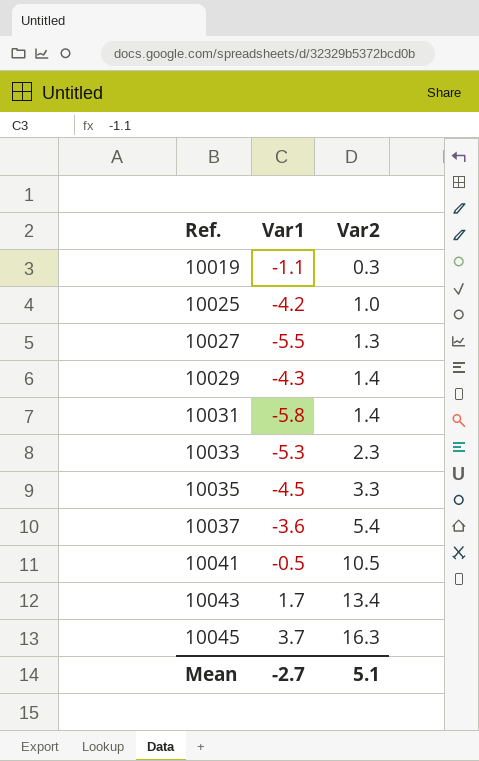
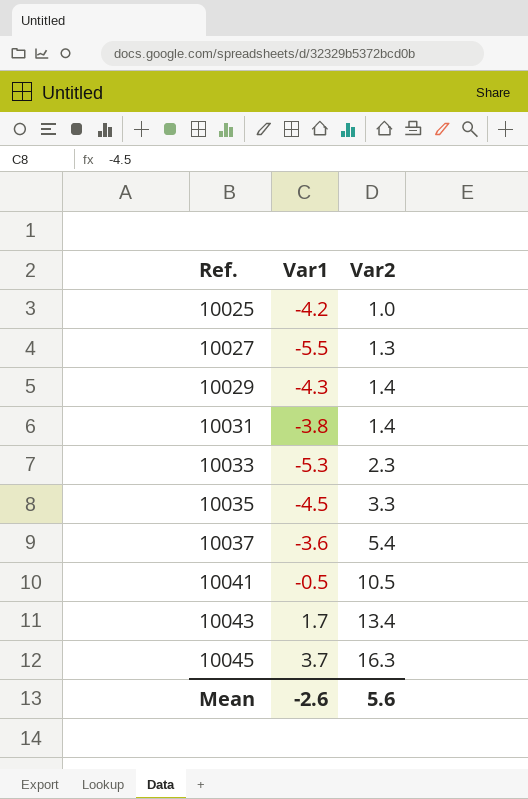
row 10019: -1.1 | 0.3 -> none
10031 | Var1: -5.8 -> -3.8
Mean | Var1: -2.7 -> -2.6
Mean | Var2: 5.1 -> 5.6

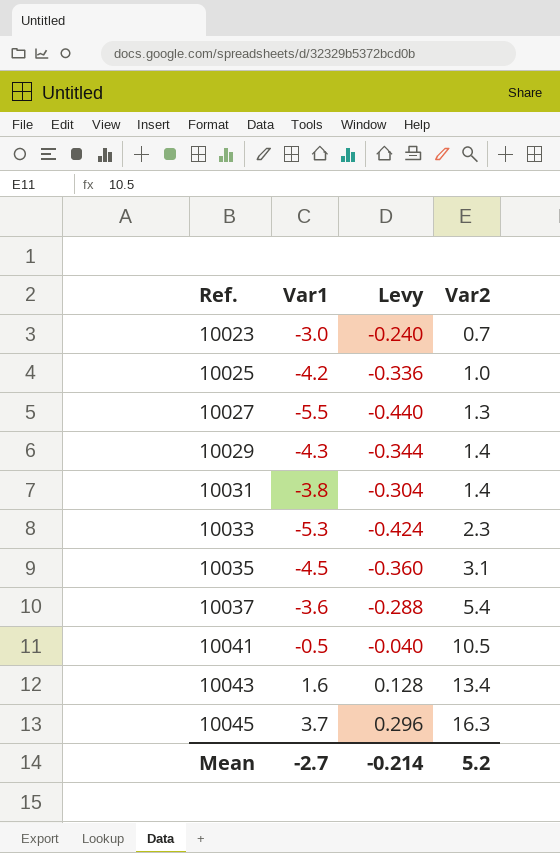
column Levy | formula: none -> [Var1] * 0.08
row 10023: none -> -3.0 | -0.240 | 0.7
10035 | Var2: 3.3 -> 3.1
10043 | Var1: 1.7 -> 1.6
Mean | Var1: -2.6 -> -2.7
Mean | Var2: 5.6 -> 5.2

